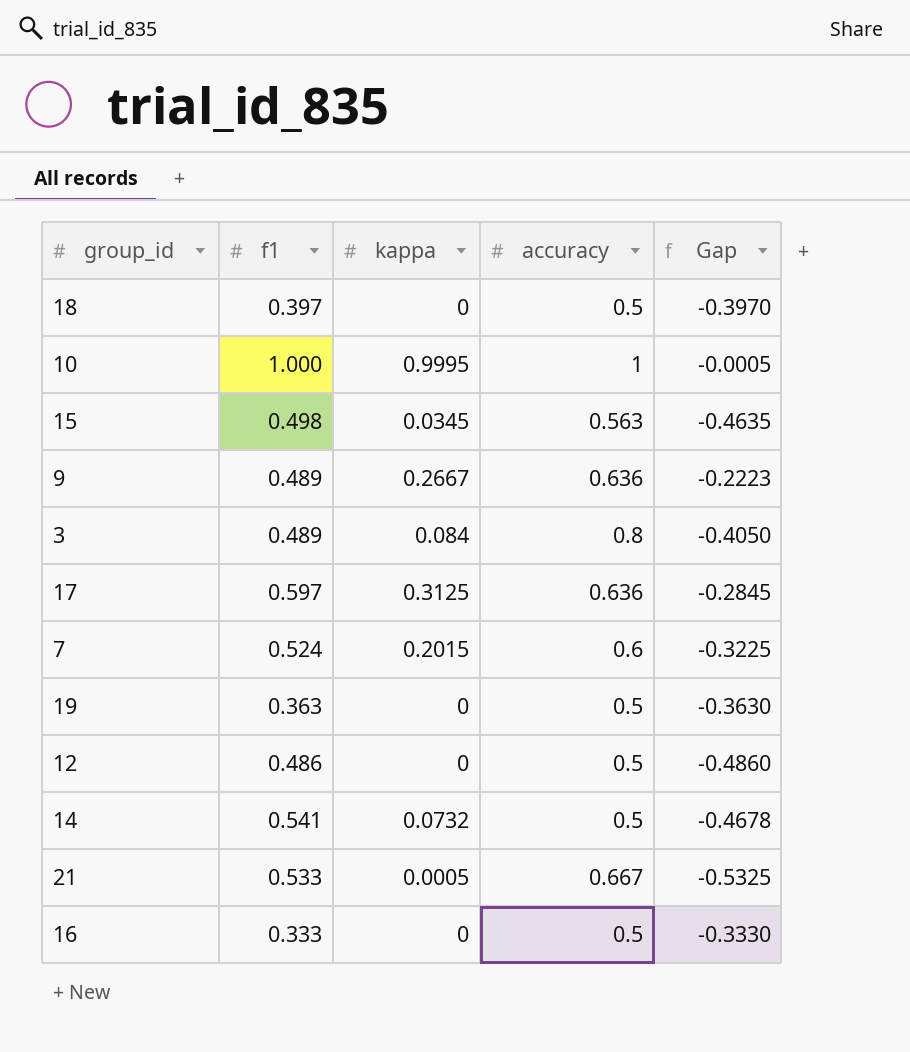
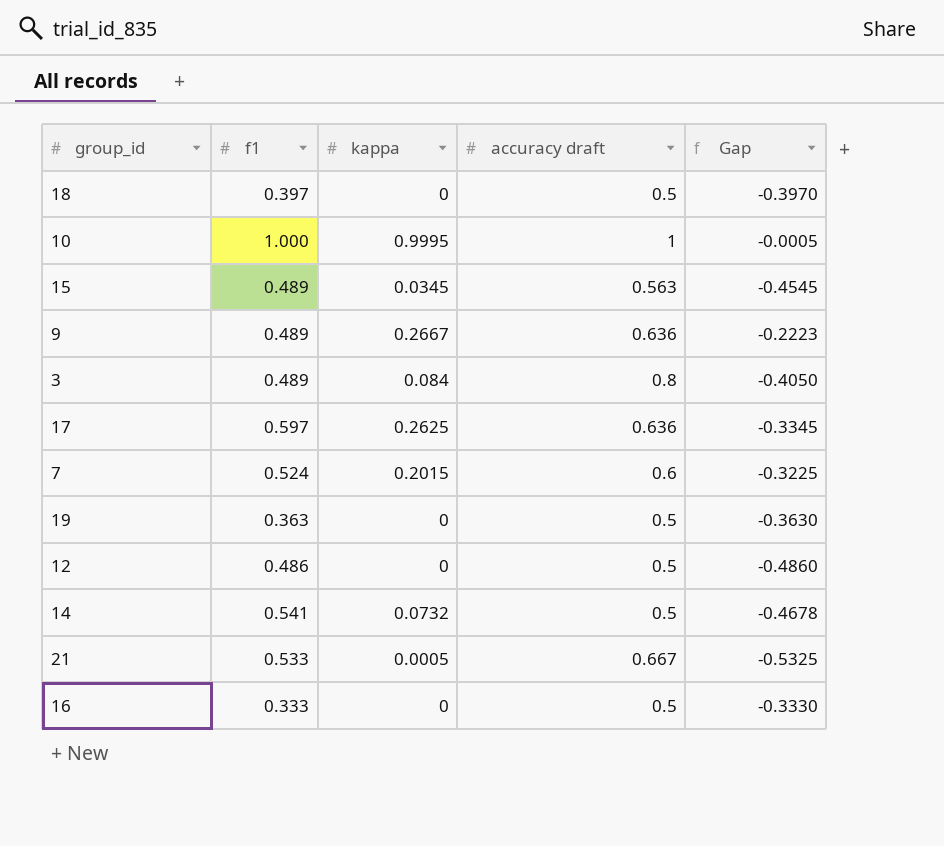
column name: accuracy -> accuracy draft
15 | f1: 0.498 -> 0.489
15 | Gap: -0.4635 -> -0.4545
17 | kappa: 0.3125 -> 0.2625
17 | Gap: -0.2845 -> -0.3345

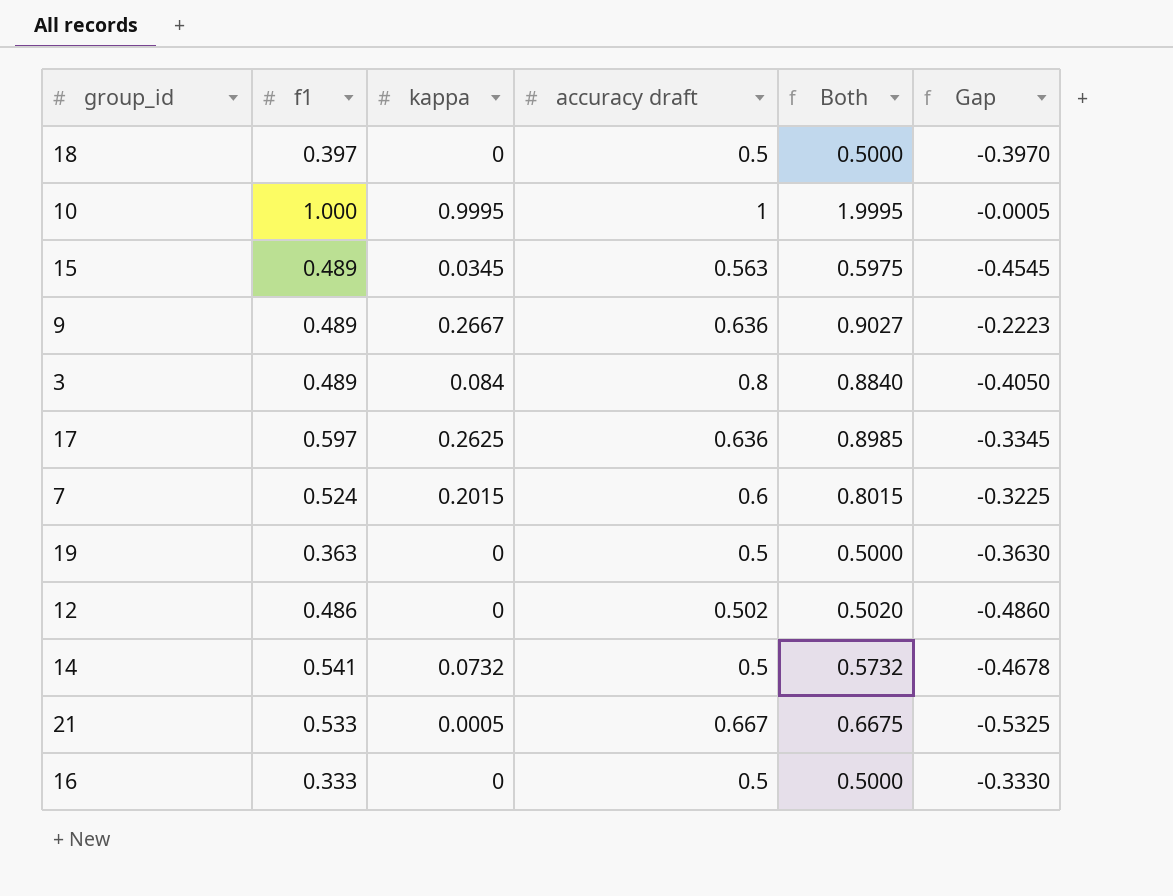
column Both | formula: none -> [kappa] + [accuracy draft]
12 | accuracy draft: 0.5 -> 0.502

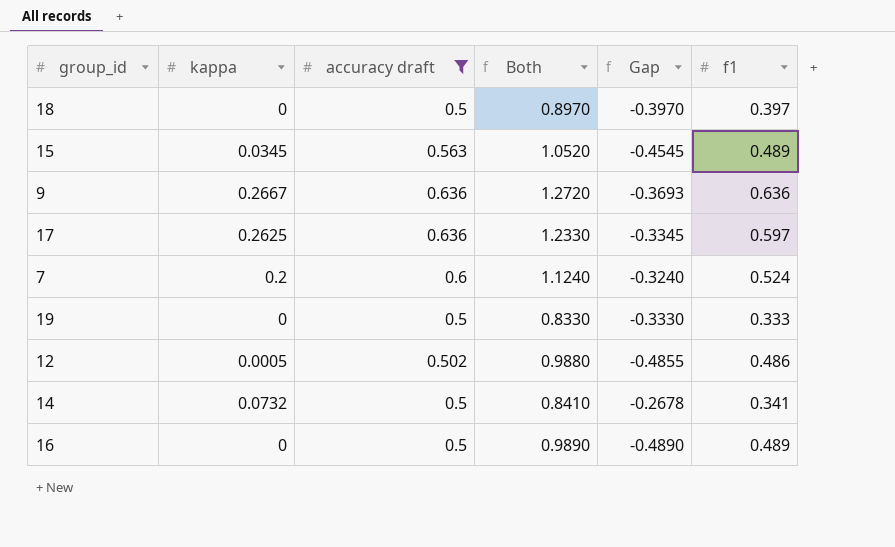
filter: none -> accuracy draft <= 0.636
column Both | formula: [kappa] + [accuracy draft] -> [accuracy draft] + [f1]
column f1 | position: 2 -> 6
9 | Gap: -0.2223 -> -0.3693
9 | f1: 0.489 -> 0.636
7 | kappa: 0.2015 -> 0.2
7 | Gap: -0.3225 -> -0.3240
19 | Gap: -0.3630 -> -0.3330
19 | f1: 0.363 -> 0.333
12 | kappa: 0 -> 0.0005
12 | Gap: -0.4860 -> -0.4855
14 | Gap: -0.4678 -> -0.2678
14 | f1: 0.541 -> 0.341
16 | Gap: -0.3330 -> -0.4890
16 | f1: 0.333 -> 0.489

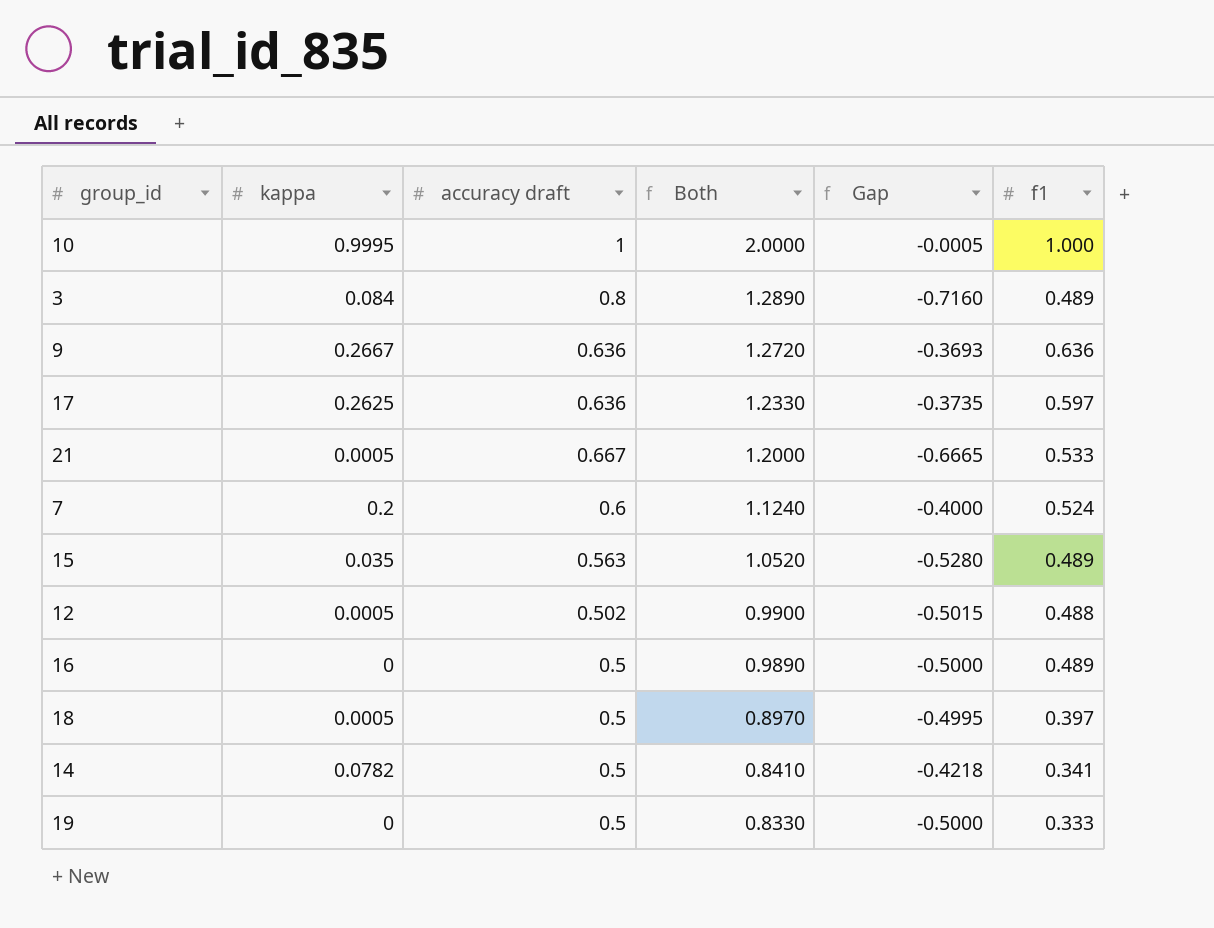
filter: accuracy draft <= 0.636 -> none
row order: none -> Both descending
column Gap | formula: [kappa] - [f1] -> [kappa] - [accuracy draft]
15 | kappa: 0.0345 -> 0.035
12 | Both: 0.9880 -> 0.9900
12 | f1: 0.486 -> 0.488
18 | kappa: 0 -> 0.0005
14 | kappa: 0.0732 -> 0.0782

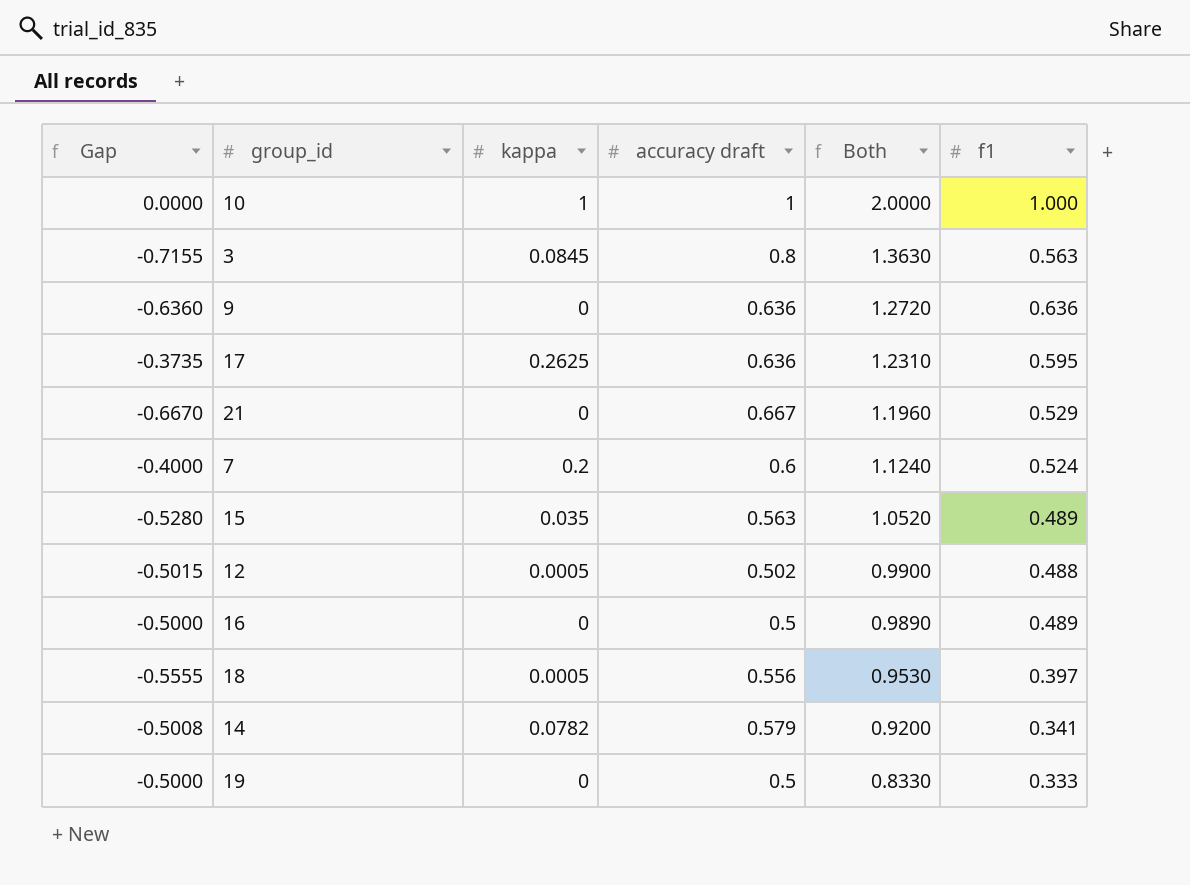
column Gap | position: 5 -> 1
10 | Gap: -0.0005 -> 0.0000
10 | kappa: 0.9995 -> 1
3 | Gap: -0.7160 -> -0.7155
3 | kappa: 0.084 -> 0.0845
3 | Both: 1.2890 -> 1.3630
3 | f1: 0.489 -> 0.563
9 | Gap: -0.3693 -> -0.6360
9 | kappa: 0.2667 -> 0
17 | Both: 1.2330 -> 1.2310
17 | f1: 0.597 -> 0.595
21 | Gap: -0.6665 -> -0.6670
21 | kappa: 0.0005 -> 0
21 | Both: 1.2000 -> 1.1960
21 | f1: 0.533 -> 0.529
18 | Gap: -0.4995 -> -0.5555
18 | accuracy draft: 0.5 -> 0.556
18 | Both: 0.8970 -> 0.9530
14 | Gap: -0.4218 -> -0.5008
14 | accuracy draft: 0.5 -> 0.579
14 | Both: 0.8410 -> 0.9200

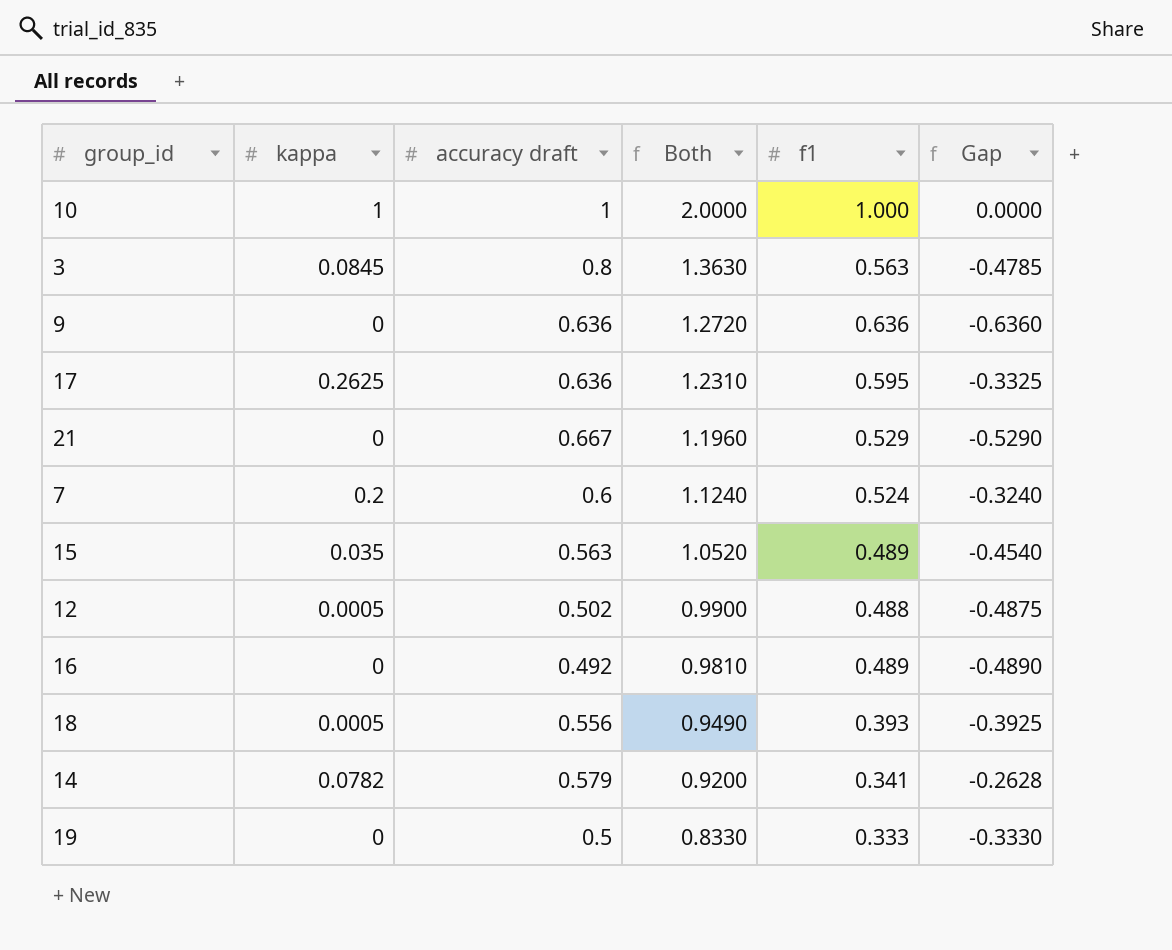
column Gap | formula: [kappa] - [accuracy draft] -> [kappa] - [f1]
column Gap | position: 1 -> 6
16 | accuracy draft: 0.5 -> 0.492
16 | Both: 0.9890 -> 0.9810
18 | Both: 0.9530 -> 0.9490
18 | f1: 0.397 -> 0.393

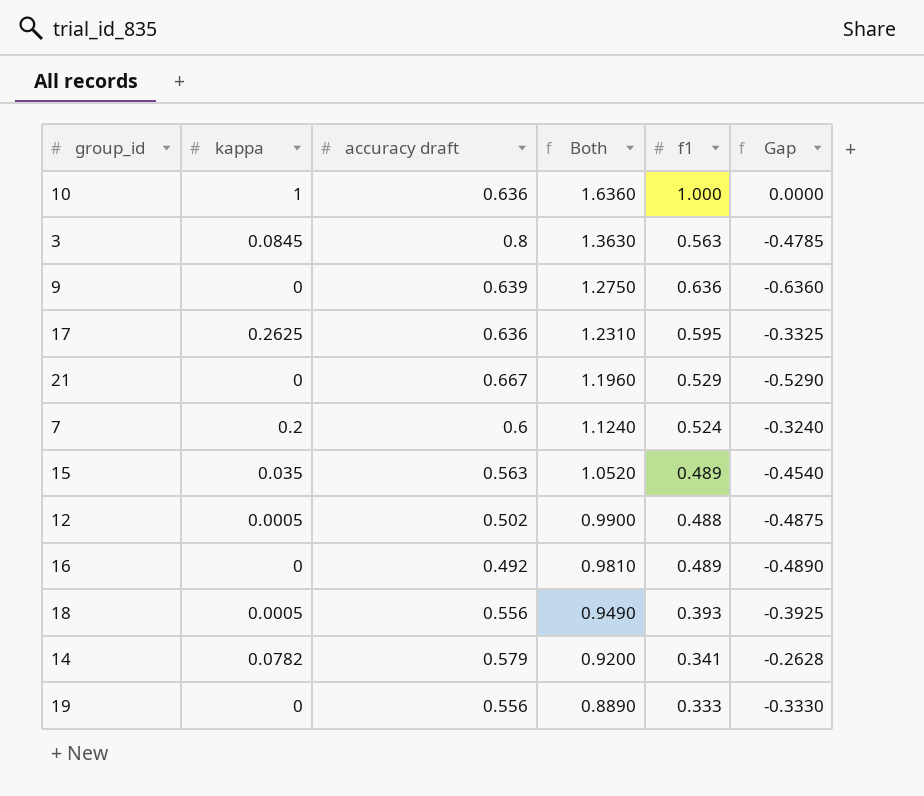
10 | accuracy draft: 1 -> 0.636
10 | Both: 2.0000 -> 1.6360
9 | accuracy draft: 0.636 -> 0.639
9 | Both: 1.2720 -> 1.2750
19 | accuracy draft: 0.5 -> 0.556
19 | Both: 0.8330 -> 0.8890

